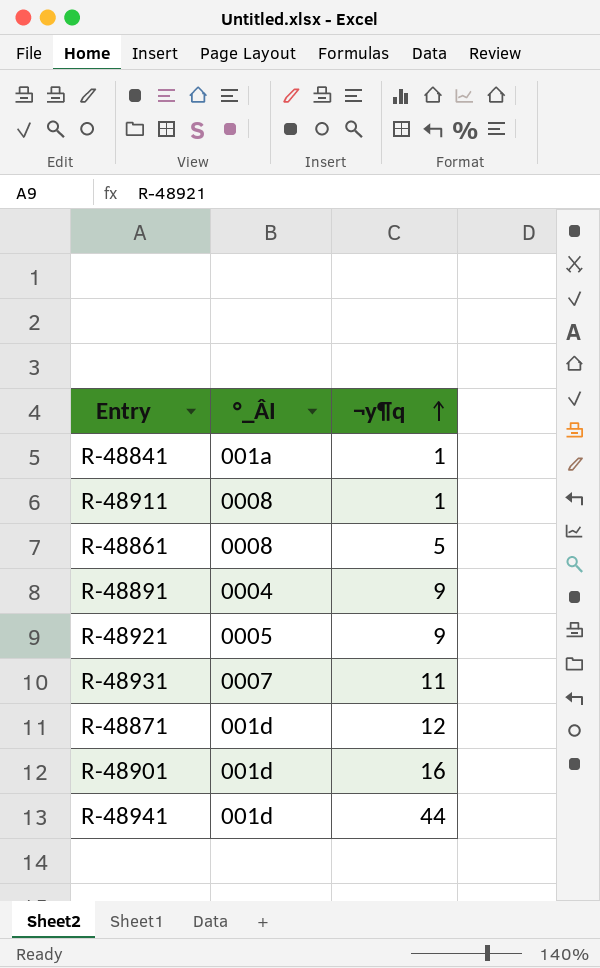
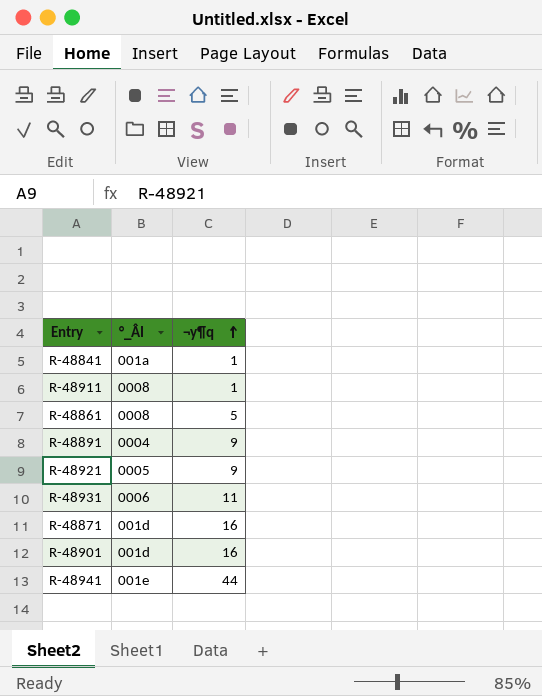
R-48931 | °_ÂI: 0007 -> 0006
R-48871 | ¬y¶q: 12 -> 16
R-48941 | °_ÂI: 001d -> 001e

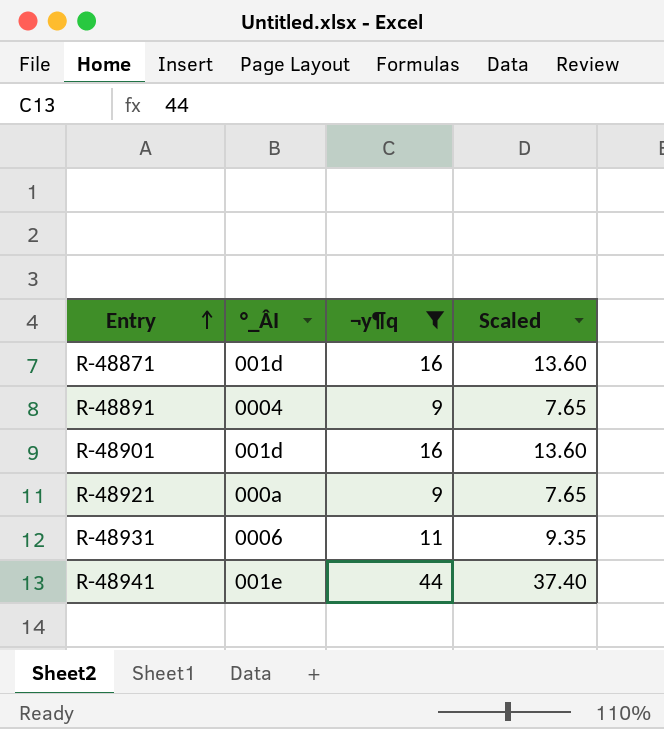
filter: none -> ¬y¶q >= 9
row order: ¬y¶q ascending -> Entry ascending
column Scaled | formula: none -> [¬y¶q] * 0.85
R-48921 | °_ÂI: 0005 -> 000a

